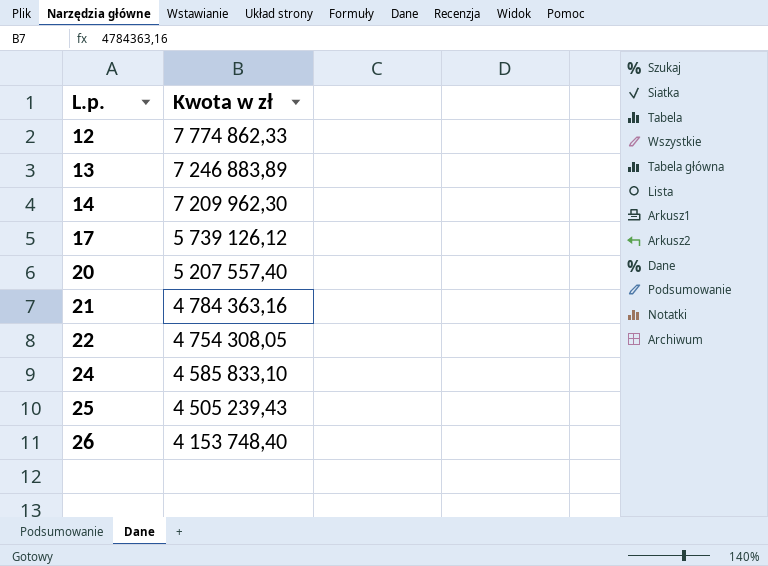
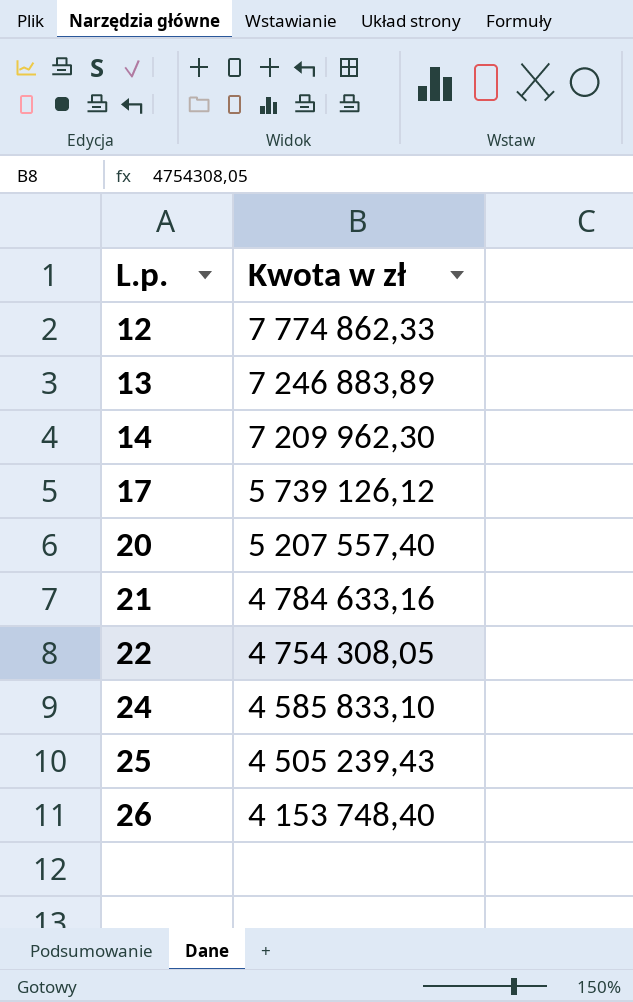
21 | Kwota w zł: 4 784 363,16 -> 4 784 633,16

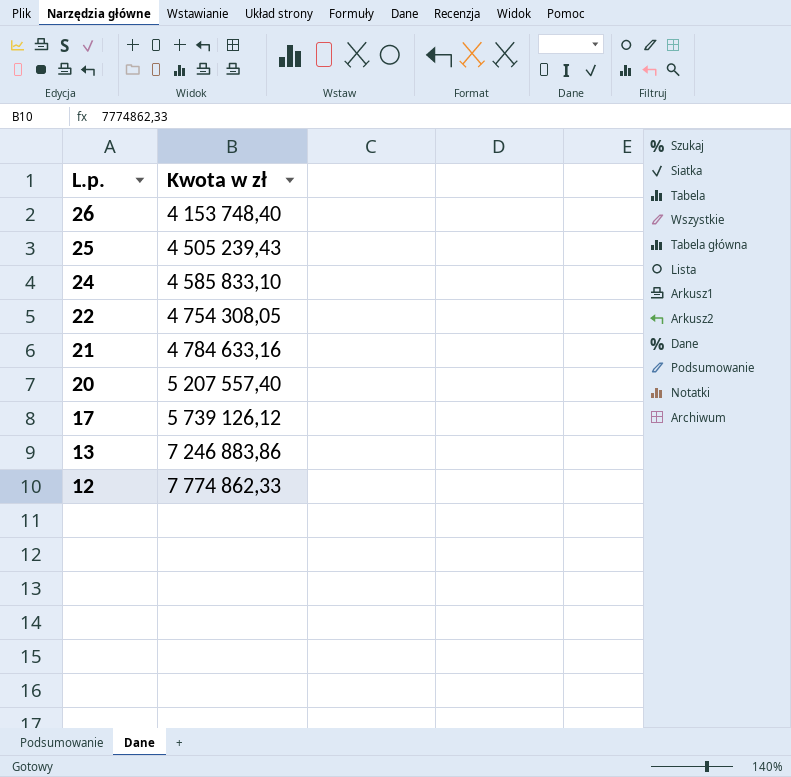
row order: L.p. ascending -> L.p. descending
row 14: 7 209 962,30 -> none
13 | Kwota w zł: 7 246 883,89 -> 7 246 883,86

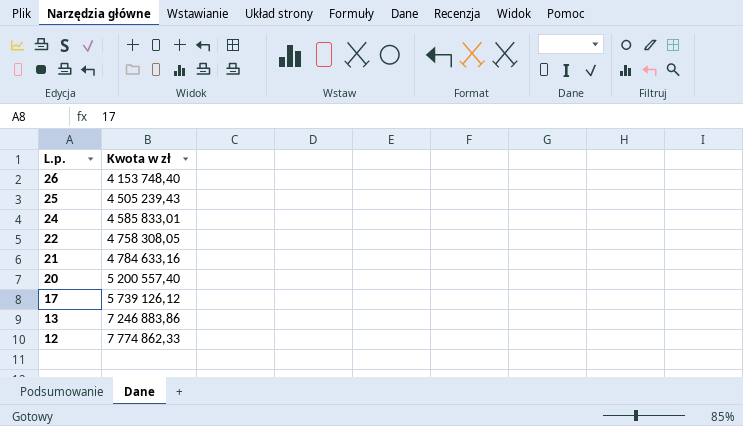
24 | Kwota w zł: 4 585 833,10 -> 4 585 833,01
22 | Kwota w zł: 4 754 308,05 -> 4 758 308,05
20 | Kwota w zł: 5 207 557,40 -> 5 200 557,40

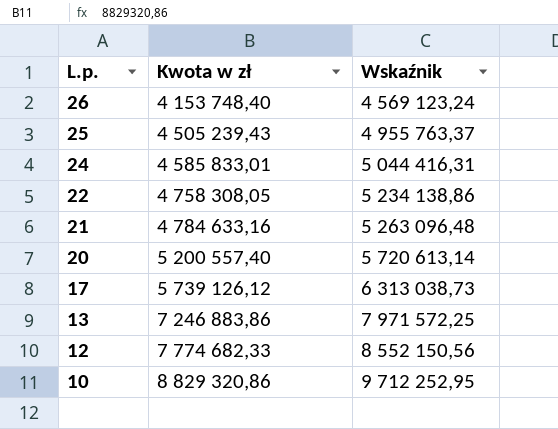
column Wskaźnik | formula: none -> [Kwota w zł] * 1,1
12 | Kwota w zł: 7 774 862,33 -> 7 774 682,33
row 10: none -> 8 829 320,86 | 9 712 252,95

